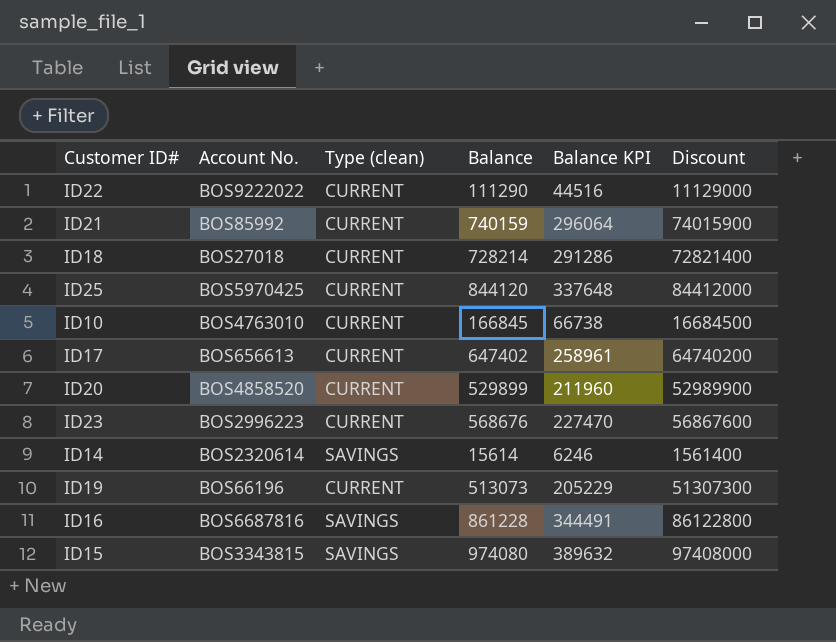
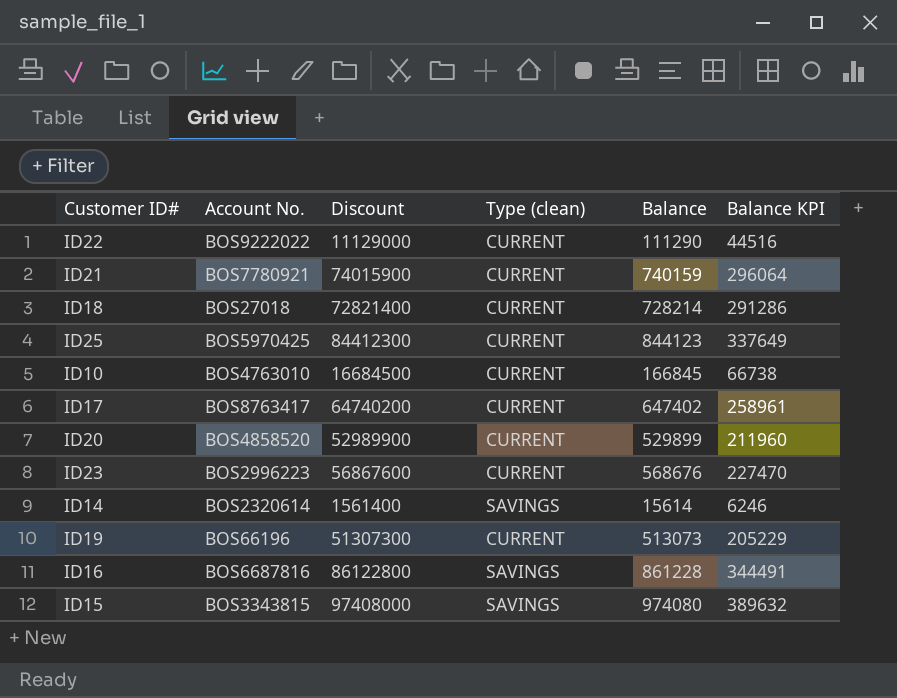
column Discount | position: 6 -> 3
ID21 | Account No.: BOS85992 -> BOS7780921
ID25 | Discount: 84412000 -> 84412300
ID25 | Balance: 844120 -> 844123
ID25 | Balance KPI: 337648 -> 337649
ID17 | Account No.: BOS656613 -> BOS8763417

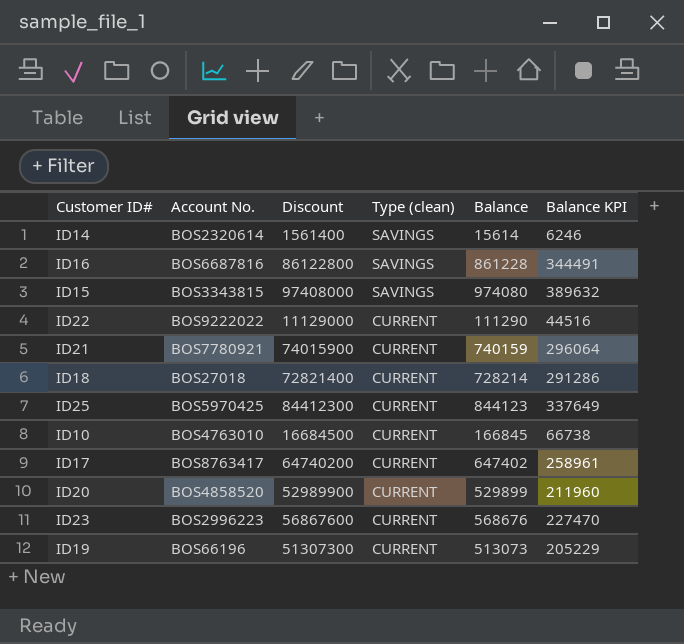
row order: none -> Type (clean) descending

